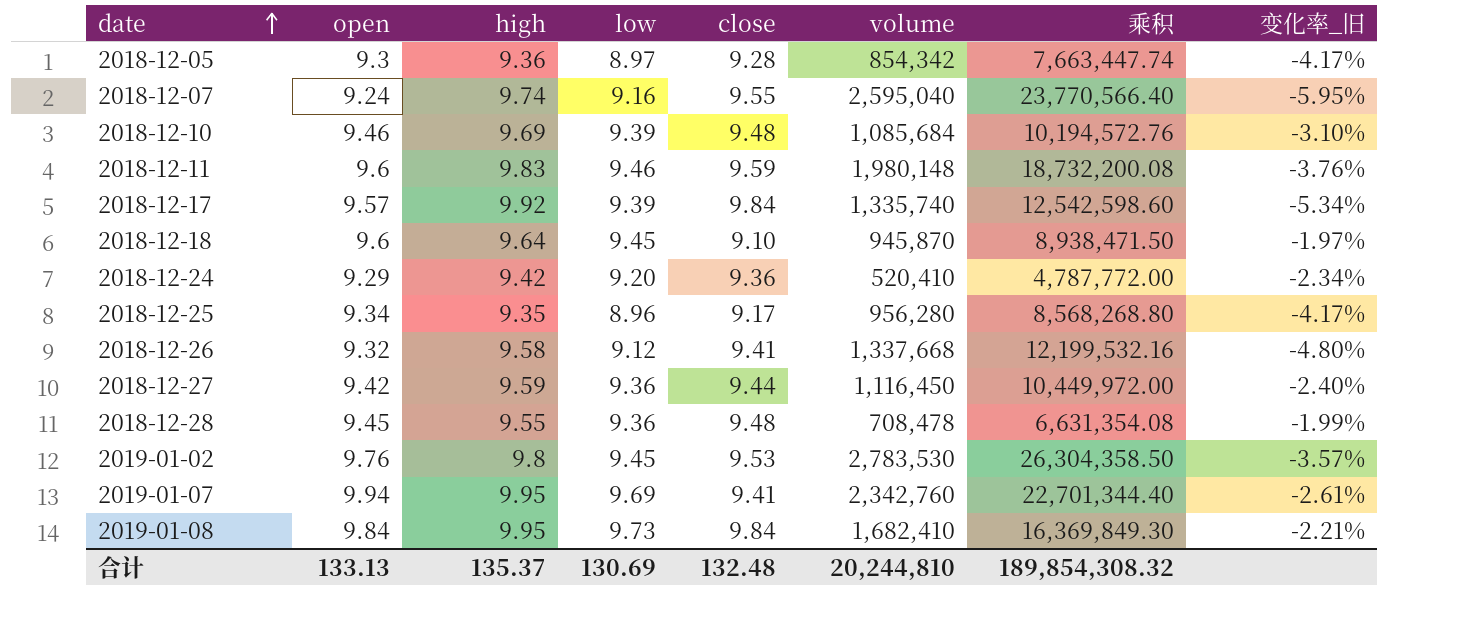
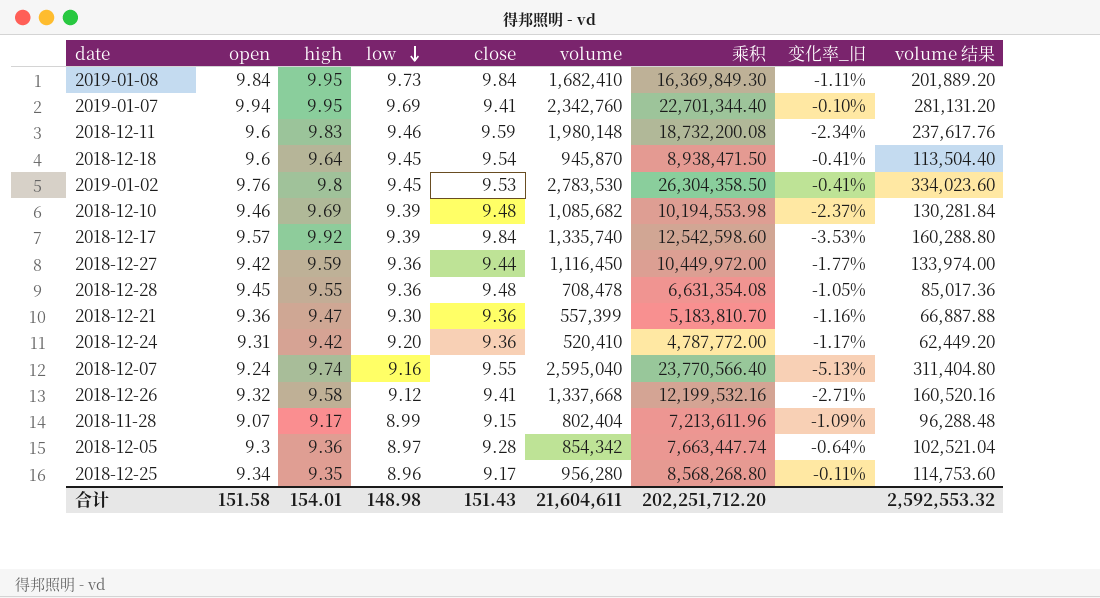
row order: date ascending -> low descending
column 变化率_旧 | formula: ([low] - [high]) / [high] -> ([open] - [high]) / [high]
column volume 结果 | formula: none -> [volume] * 0.12
2018-12-18 | close: 9.10 -> 9.54
2018-12-10 | volume: 1,085,684 -> 1,085,682
2018-12-10 | 乘积: 10,194,572.76 -> 10,194,553.98
row 2018-12-21: none -> 9.36 | 9.47 | 9.30 | 9.36 | 557,399 | 5,183,810.70 | -1.16% | 66,887.88
2018-12-24 | open: 9.29 -> 9.31
row 2018-11-28: none -> 9.07 | 9.17 | 8.99 | 9.15 | 802,404 | 7,213,611.96 | -1.09% | 96,288.48
合计 | open: 133.13 -> 151.58
合计 | high: 135.37 -> 154.01
合计 | low: 130.69 -> 148.98
合计 | close: 132.48 -> 151.43
合计 | volume: 20,244,810 -> 21,604,611
合计 | 乘积: 189,854,308.32 -> 202,251,712.20

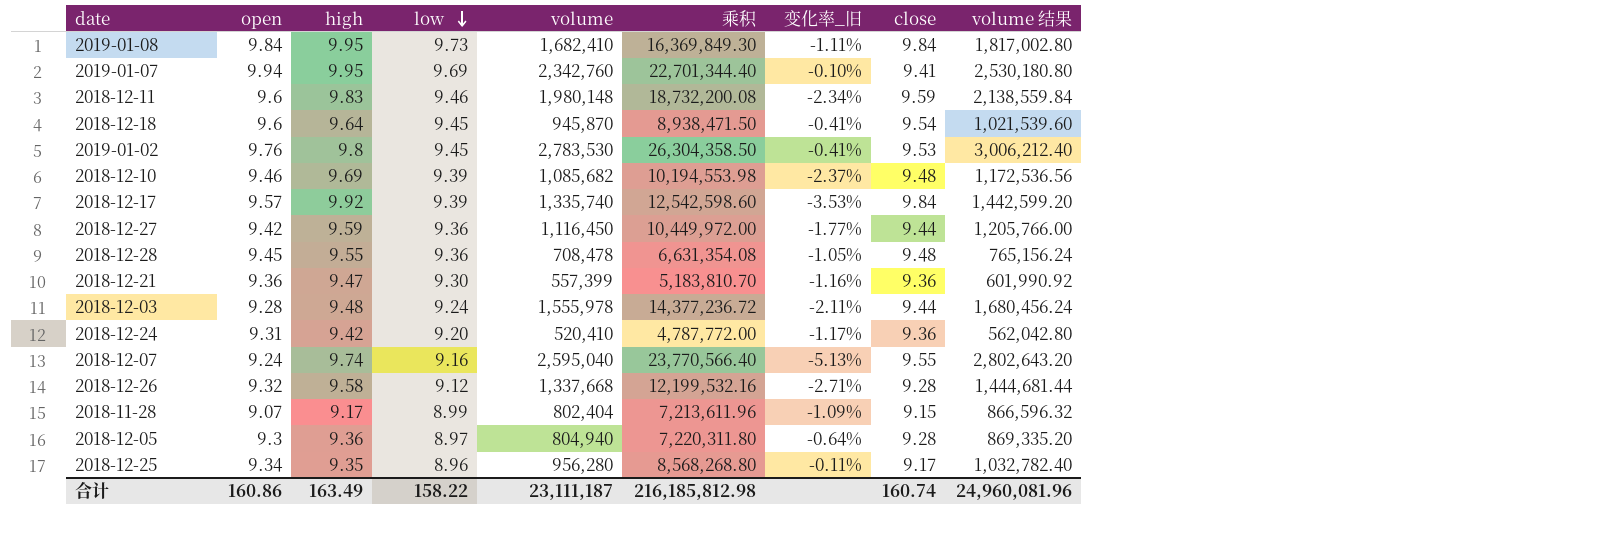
column close | position: 5 -> 8
column volume 结果 | formula: [volume] * 0.12 -> [volume] * 1.08
row 2018-12-03: none -> 9.28 | 9.48 | 9.24 | 1,555,978 | 14,377,236.72 | -2.11% | 9.44 | 1,680,456.24
2018-12-26 | close: 9.41 -> 9.28
2018-12-05 | volume: 854,342 -> 804,940
2018-12-05 | 乘积: 7,663,447.74 -> 7,220,311.80
合计 | open: 151.58 -> 160.86
合计 | high: 154.01 -> 163.49
合计 | low: 148.98 -> 158.22
合计 | volume: 21,604,611 -> 23,111,187
合计 | 乘积: 202,251,712.20 -> 216,185,812.98
合计 | close: 151.43 -> 160.74
合计 | volume 结果: 2,592,553.32 -> 24,960,081.96

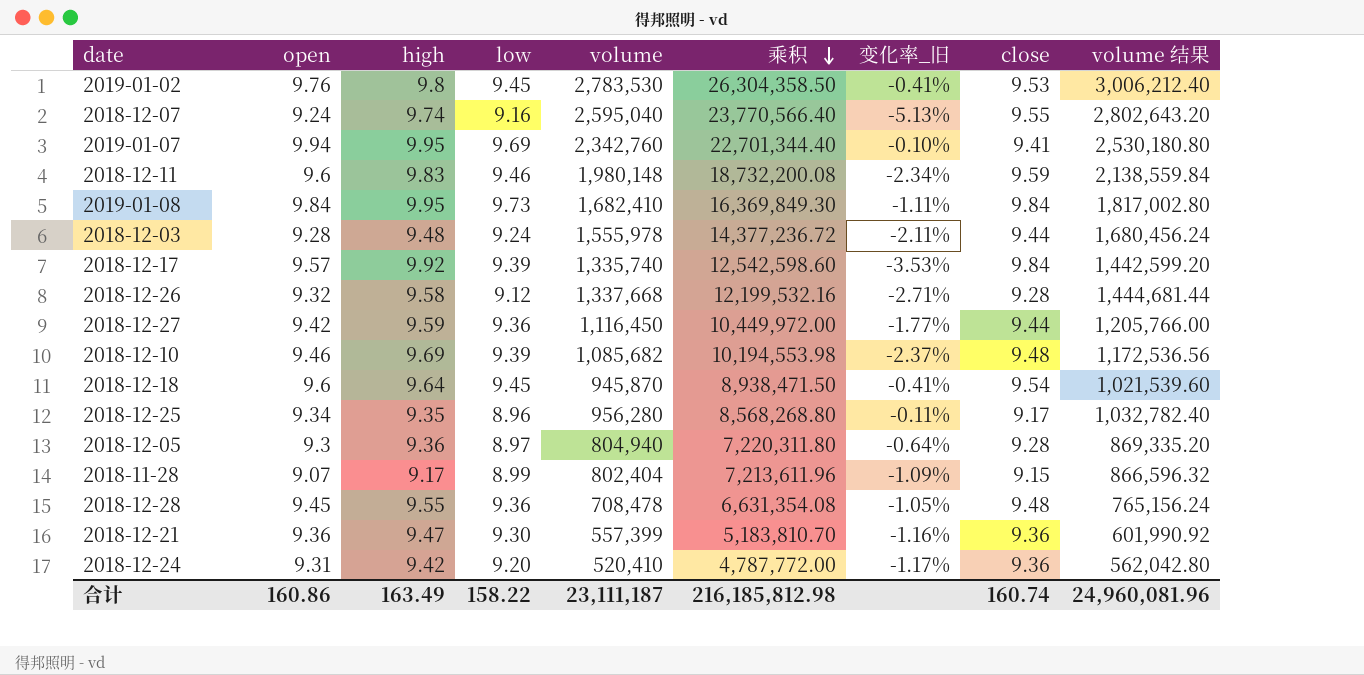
row order: low descending -> 乘积 descending

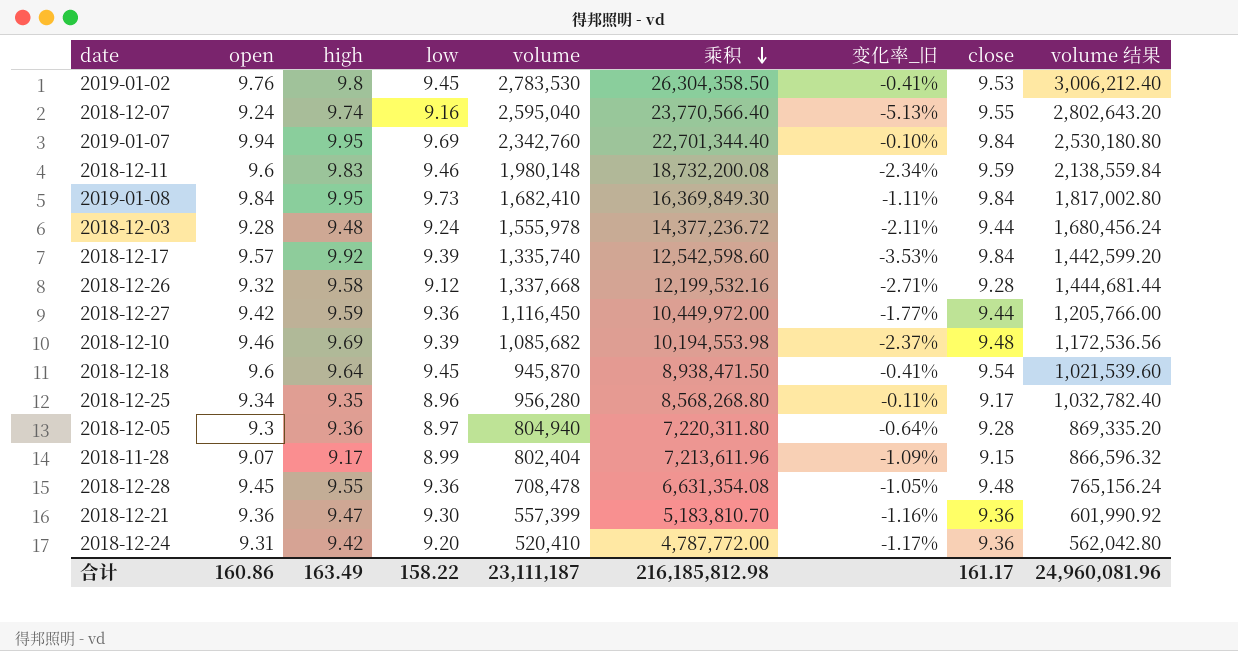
2019-01-07 | close: 9.41 -> 9.84
合计 | close: 160.74 -> 161.17

